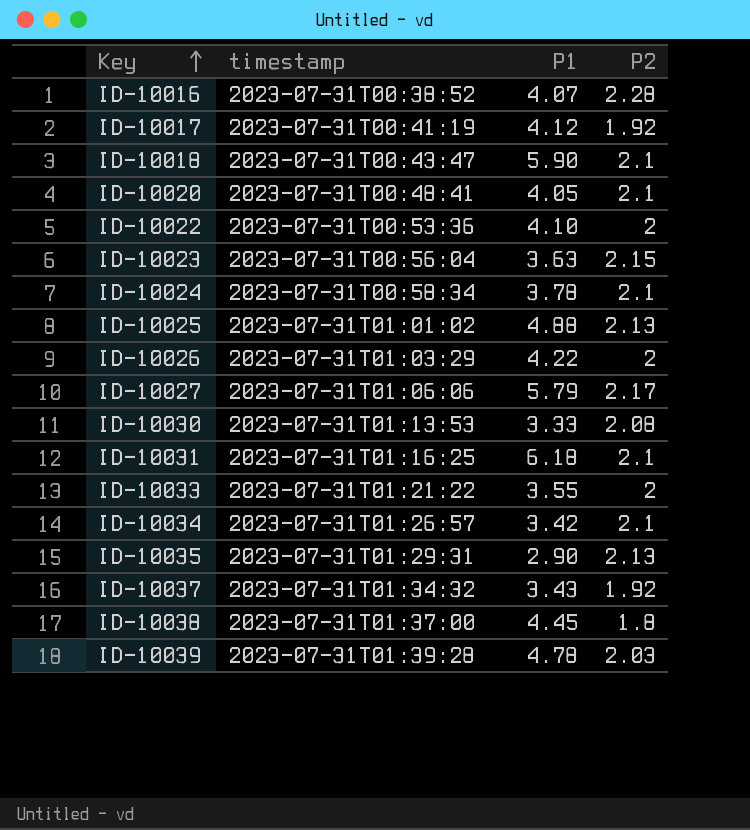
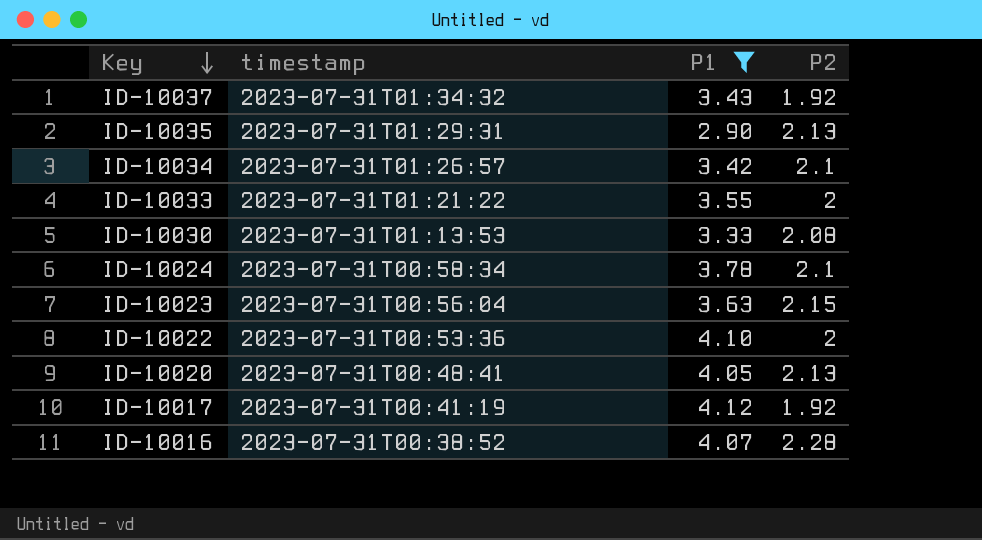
filter: none -> P1 <= 4.12
row order: Key ascending -> Key descending
ID-10020 | P2: 2.1 -> 2.13

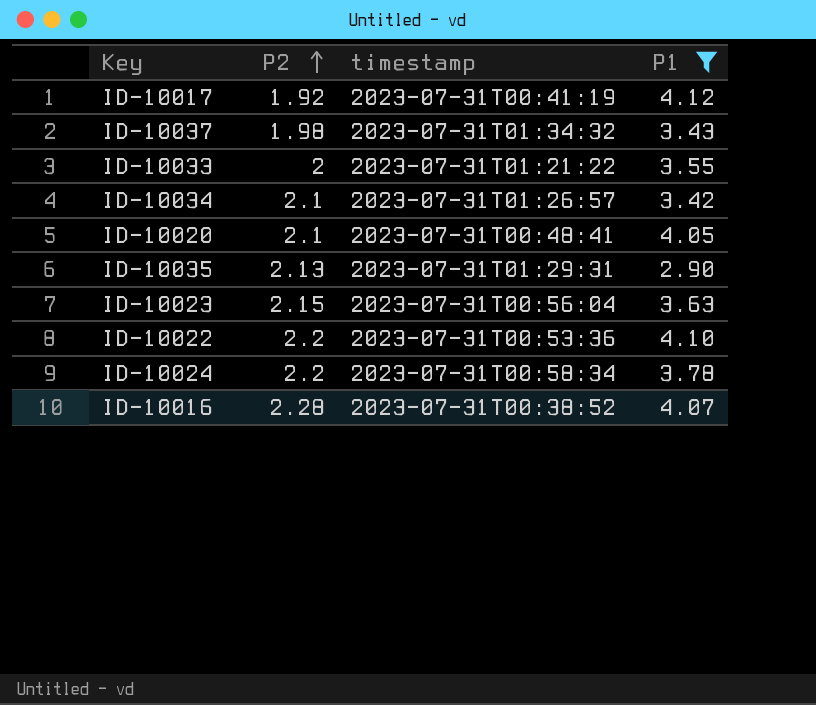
row order: Key descending -> P2 ascending
column P2 | position: 4 -> 2
row ID-10030: 2023-07-31T01:13:53 | 3.33 | 2.08 -> none
ID-10037 | P2: 1.92 -> 1.98
ID-10020 | P2: 2.13 -> 2.1
ID-10022 | P2: 2 -> 2.2
ID-10024 | P2: 2.1 -> 2.2

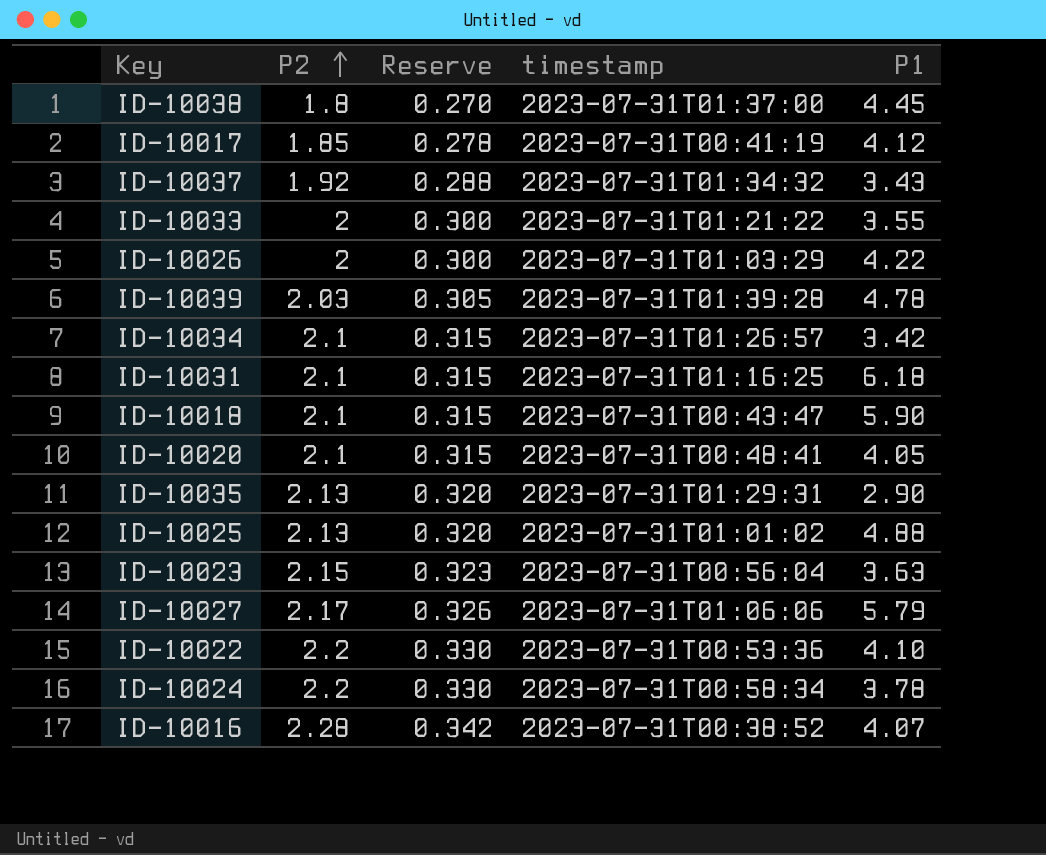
filter: P1 <= 4.12 -> none
column Reserve | formula: none -> [P2] * 0.15
ID-10017 | P2: 1.92 -> 1.85
ID-10037 | P2: 1.98 -> 1.92

